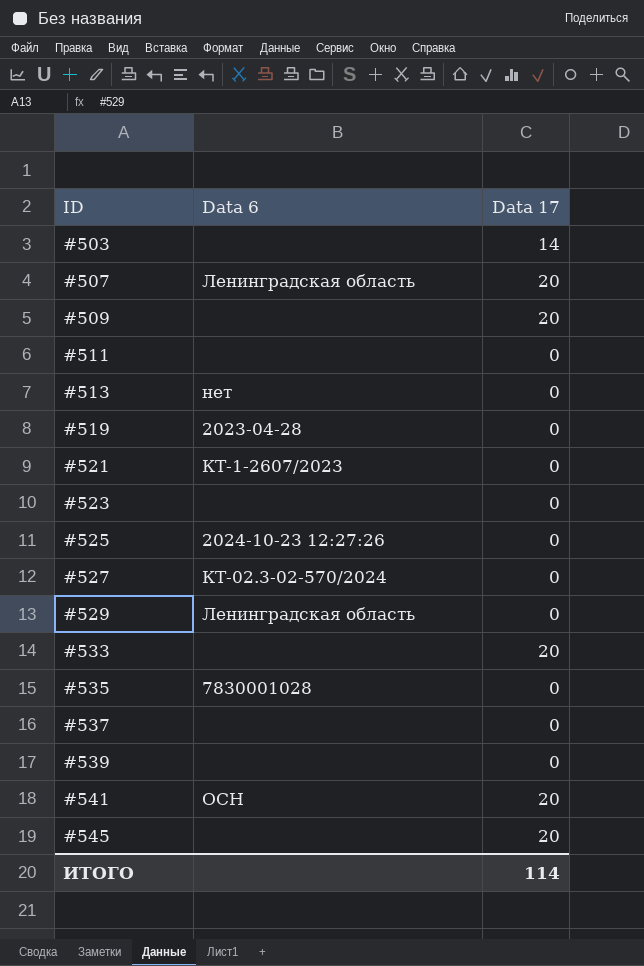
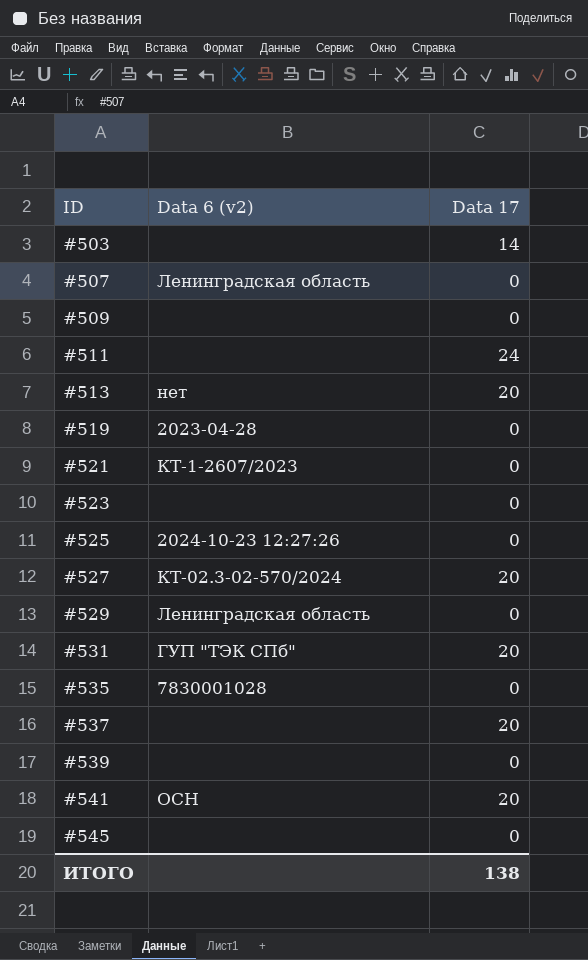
column name: Data 6 -> Data 6 (v2)
row #533: none | 20 -> none
#507 | Data 17: 20 -> 0
#509 | Data 17: 20 -> 0
#511 | Data 17: 0 -> 24
#513 | Data 17: 0 -> 20
#527 | Data 17: 0 -> 20
row #531: none -> ГУП "ТЭК СПб" | 20
#537 | Data 17: 0 -> 20
#545 | Data 17: 20 -> 0
ИТОГО | Data 17: 114 -> 138

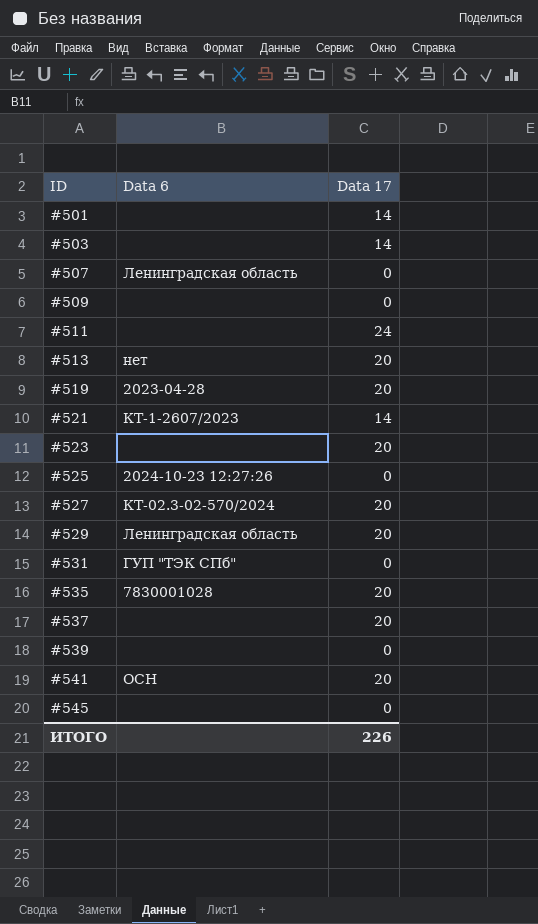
column name: Data 6 (v2) -> Data 6
row #501: none -> none | 14
#519 | Data 17: 0 -> 20
#521 | Data 17: 0 -> 14
#523 | Data 17: 0 -> 20
#529 | Data 17: 0 -> 20
#531 | Data 17: 20 -> 0
#535 | Data 17: 0 -> 20
ИТОГО | Data 17: 138 -> 226

